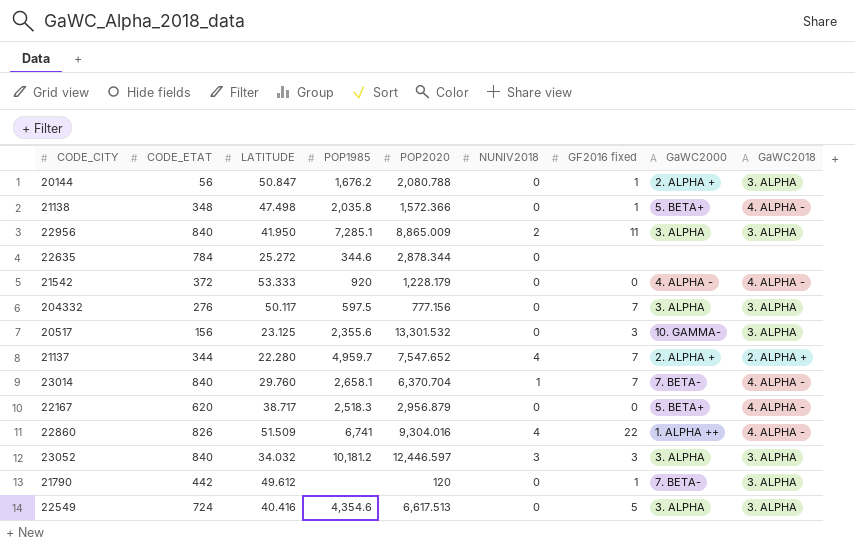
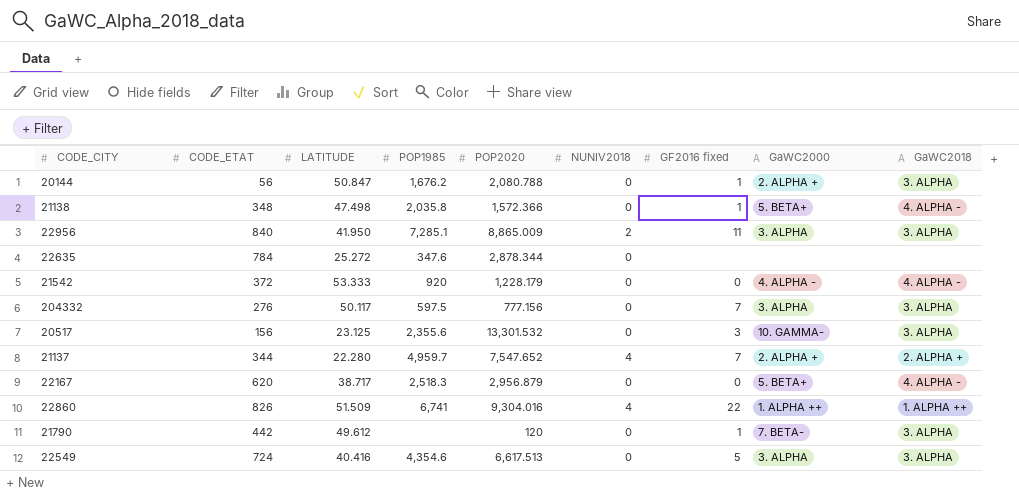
row 23014: 840 | 29.760 | 2,658.1 | 6,370.704 | 1 | 7 | 7. BETA- | 4. ALPHA - -> none
row 23052: 840 | 34.032 | 10,181.2 | 12,446.597 | 3 | 3 | 3. ALPHA | 3. ALPHA -> none
22635 | POP1985: 344.6 -> 347.6
22860 | GaWC2018: 4. ALPHA - -> 1. ALPHA ++

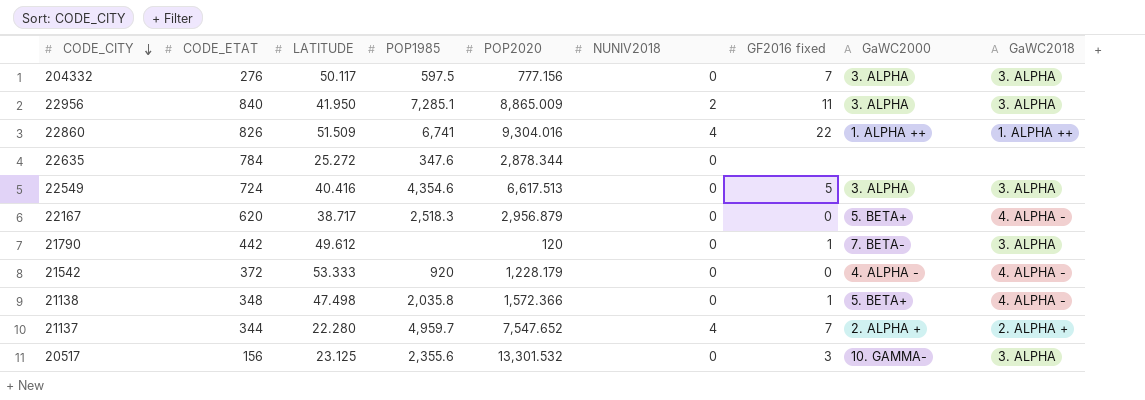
row order: none -> CODE_CITY descending
row 20144: 56 | 50.847 | 1,676.2 | 2,080.788 | 0 | 1 | 2. ALPHA + | 3. ALPHA -> none

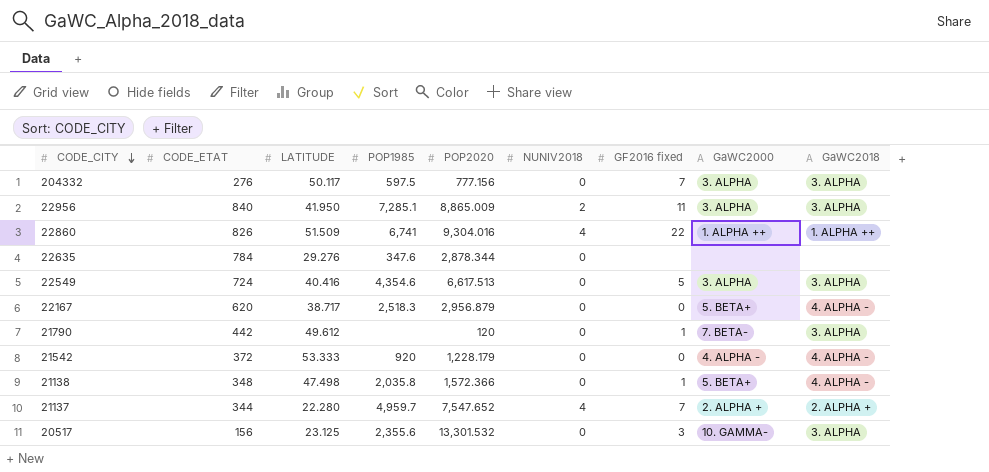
22635 | LATITUDE: 25.272 -> 29.276

